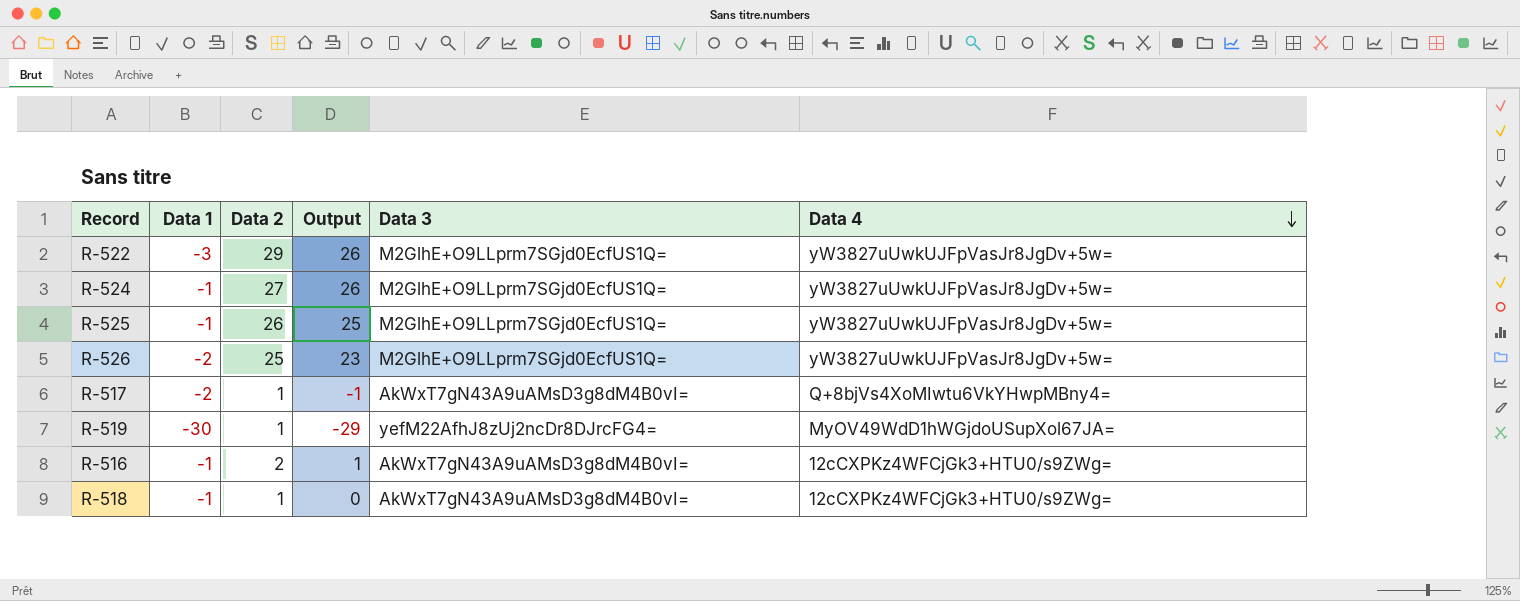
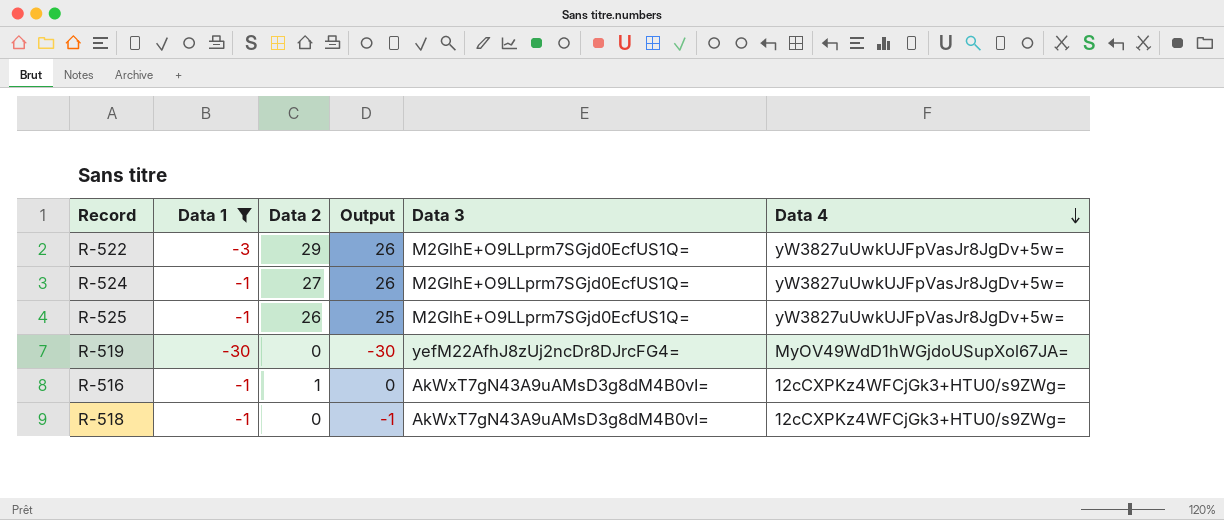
filter: none -> Data 1 != -2
R-519 | Data 2: 1 -> 0
R-519 | Output: -29 -> -30
R-516 | Data 2: 2 -> 1
R-516 | Output: 1 -> 0
R-518 | Data 2: 1 -> 0
R-518 | Output: 0 -> -1

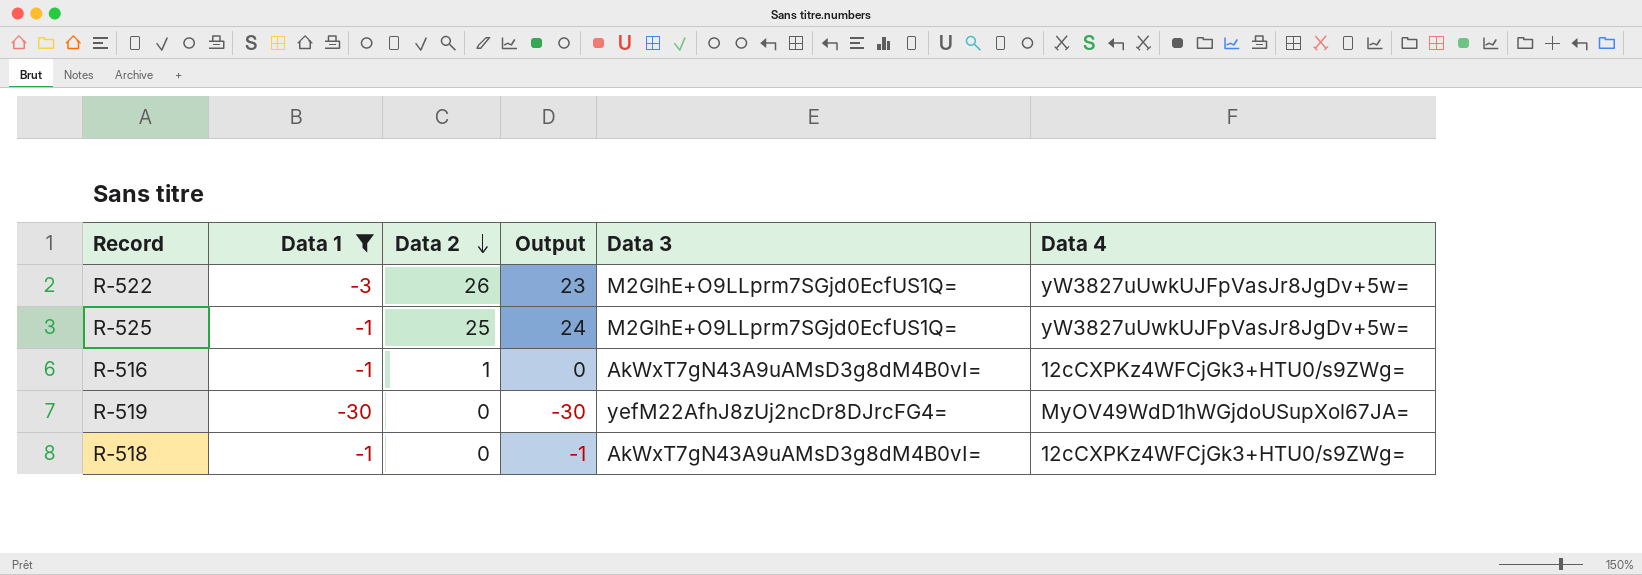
row order: Data 4 descending -> Data 2 descending
row R-524: -1 | 27 | 26 | M2GlhE+O9LLprm7SGjd0EcfUS1Q= | yW3827uUwkUJFpVasJr8JgDv+5w= -> none
R-522 | Data 2: 29 -> 26
R-522 | Output: 26 -> 23
R-525 | Data 2: 26 -> 25
R-525 | Output: 25 -> 24

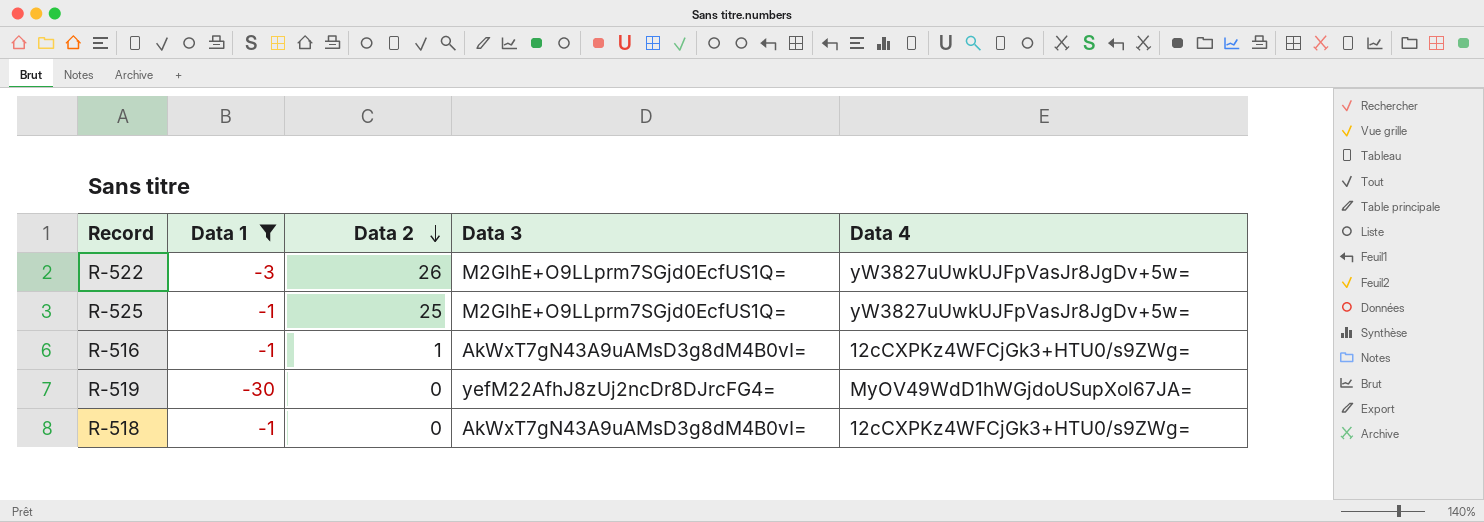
column Output | formula: [Data 1] + [Data 2] -> none

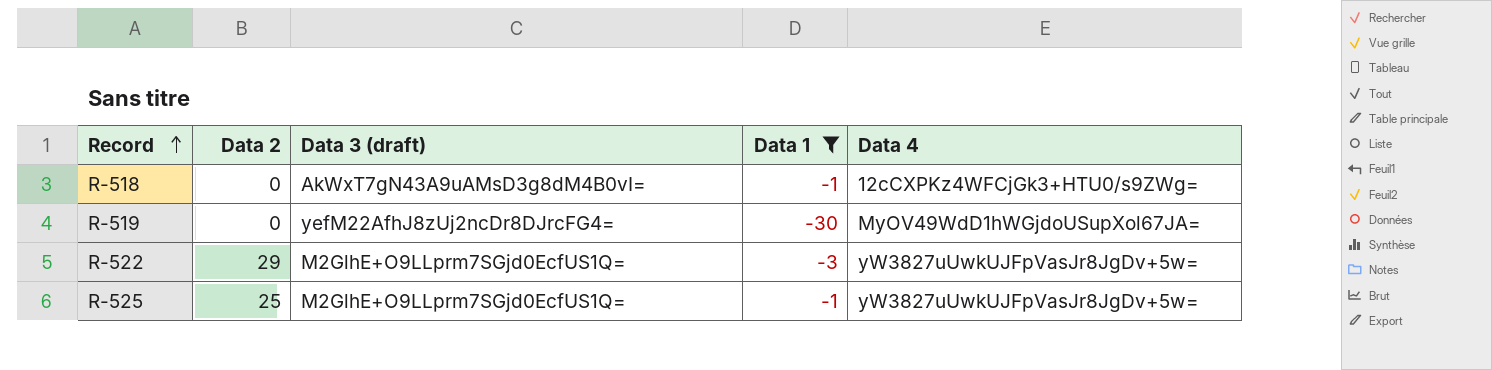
row order: Data 2 descending -> Record ascending
column name: Data 3 -> Data 3 (draft)
column Data 1 | position: 2 -> 4
row R-516: -1 | 1 | AkWxT7gN43A9uAMsD3g8dM4B0vI= | 12cCXPKz4WFCjGk3+HTU0/s9ZWg= -> none
R-522 | Data 2: 26 -> 29

